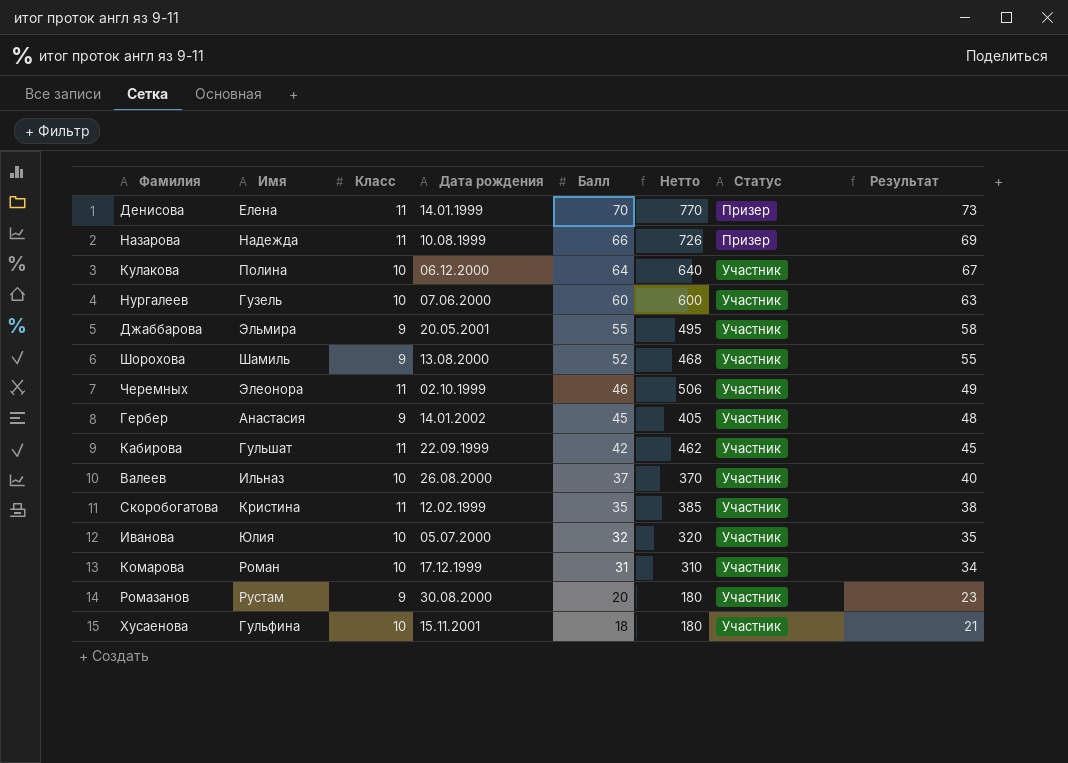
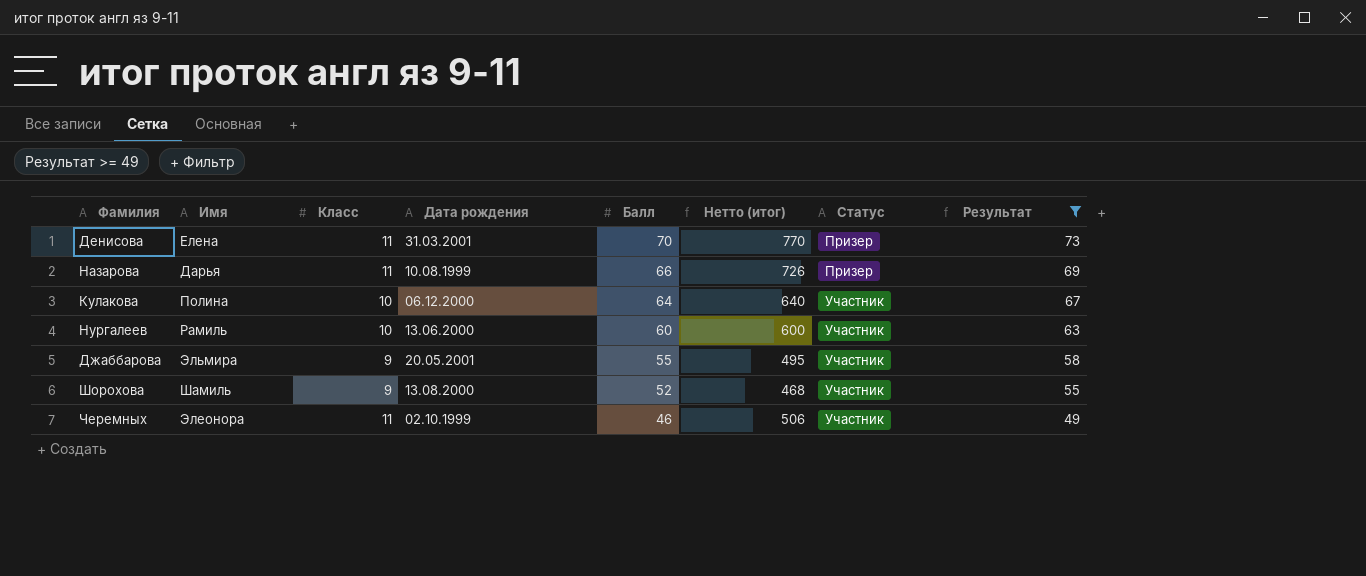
filter: none -> Результат >= 49
column name: Нетто -> Нетто (итог)
Денисова | Дата рождения: 14.01.1999 -> 31.03.2001
Назарова | Имя: Надежда -> Дарья
Нургалеев | Имя: Гузель -> Рамиль
Нургалеев | Дата рождения: 07.06.2000 -> 13.06.2000

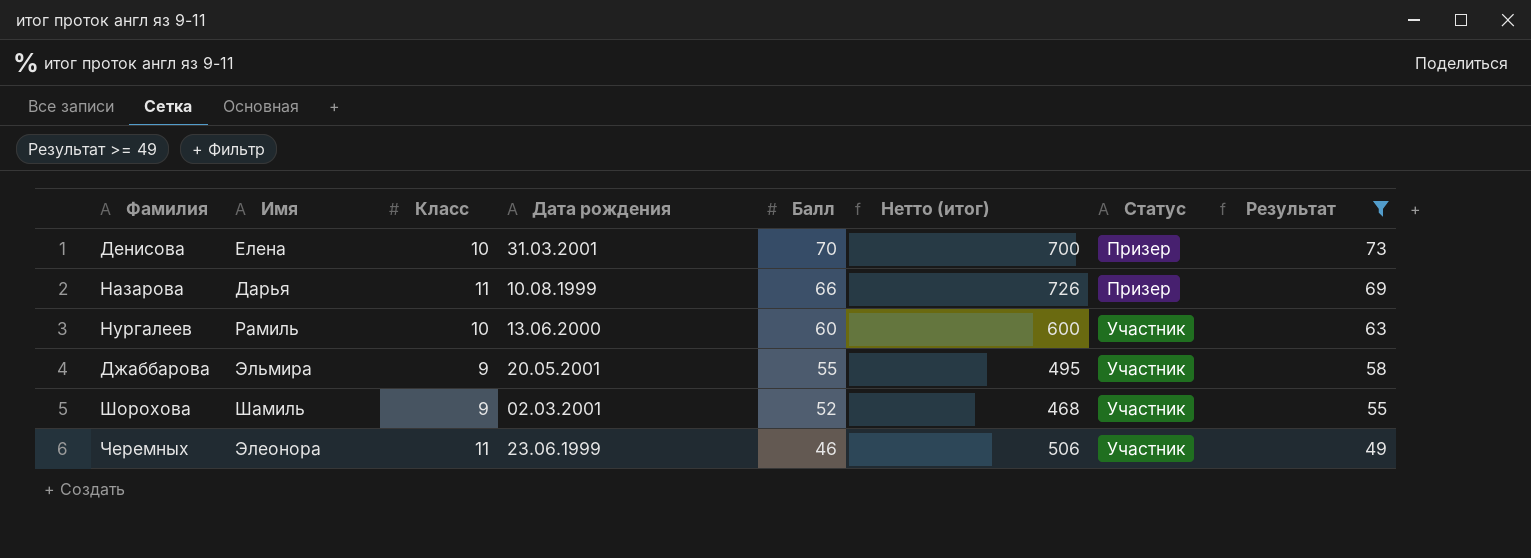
row Кулакова: Полина | 10 | 06.12.2000 | 64 | 640 | Участник | 67 -> none
Денисова | Класс: 11 -> 10
Денисова | Нетто (итог): 770 -> 700
Шорохова | Дата рождения: 13.08.2000 -> 02.03.2001
Черемных | Дата рождения: 02.10.1999 -> 23.06.1999

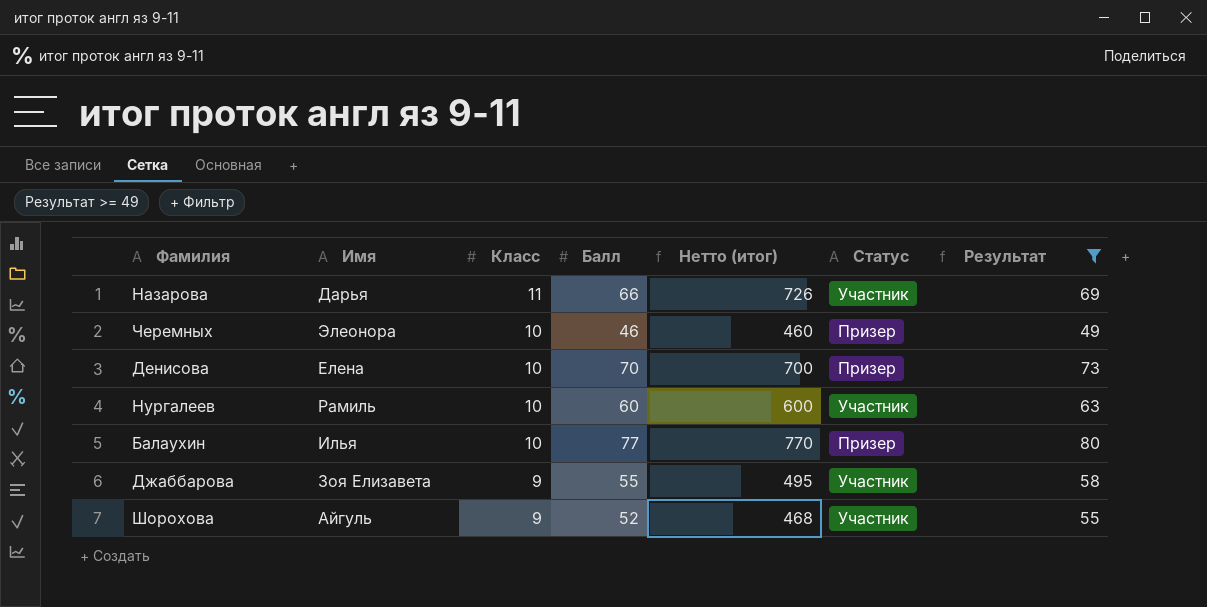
row order: Балл descending -> Класс descending
column Дата рождения | position: 4 -> none
Назарова | Статус: Призер -> Участник
Черемных | Класс: 11 -> 10
Черемных | Нетто (итог): 506 -> 460
Черемных | Статус: Участник -> Призер
row Балаухин: none -> Илья | 10 | 77 | 770 | Призер | 80
Джаббарова | Имя: Эльмира -> Зоя Елизавета
Шорохова | Имя: Шамиль -> Айгуль

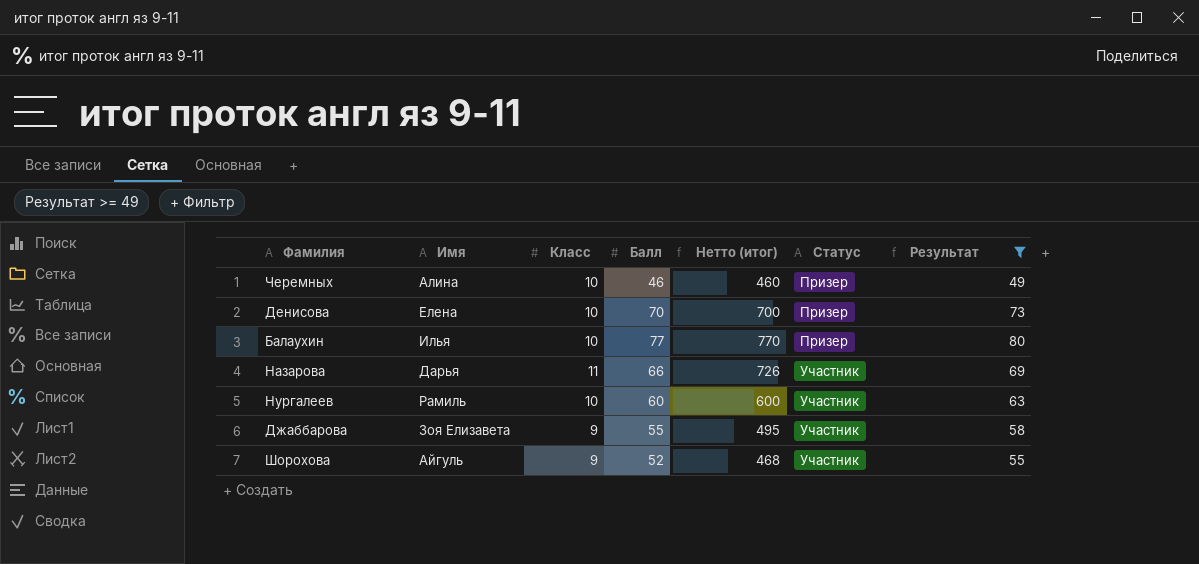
row order: Класс descending -> Статус ascending
Черемных | Имя: Элеонора -> Алина

